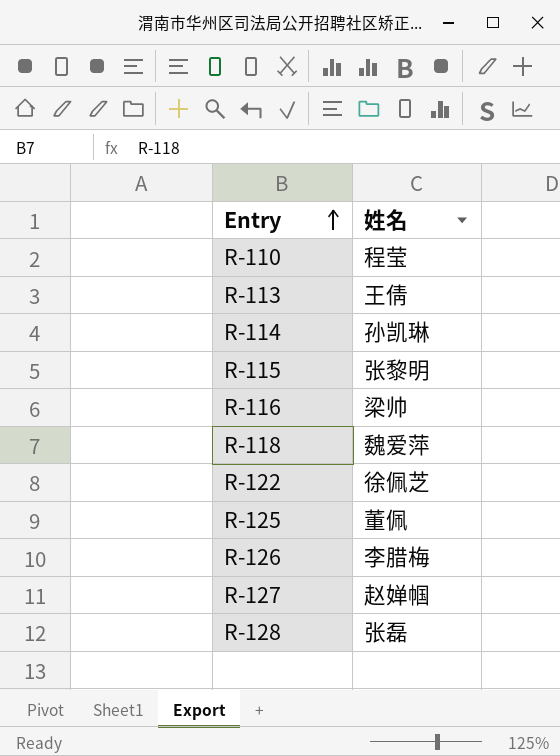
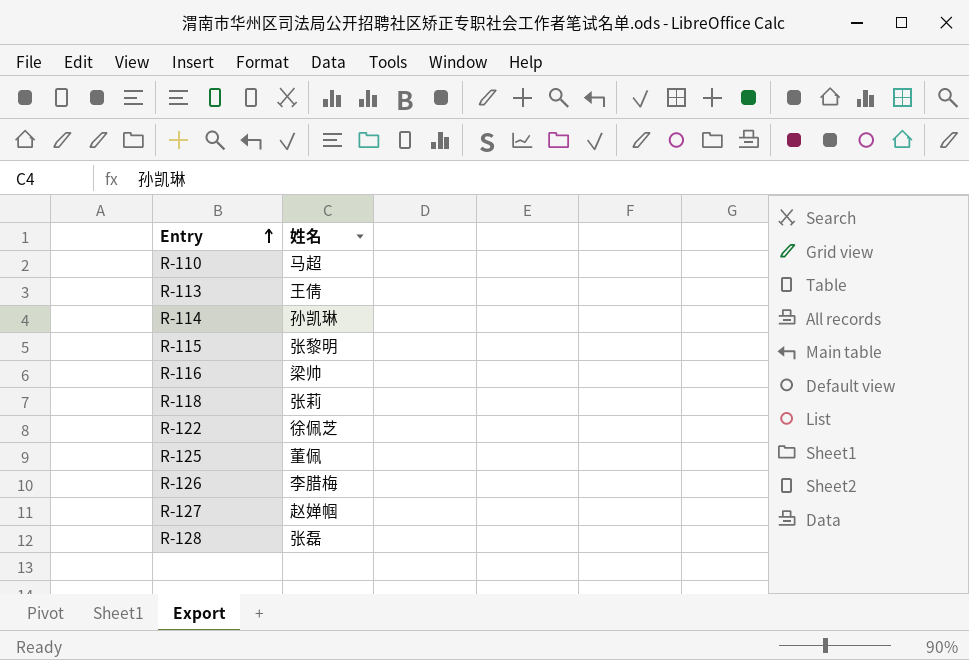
R-110 | 姓名: 程莹 -> 马超
R-118 | 姓名: 魏爱萍 -> 张莉

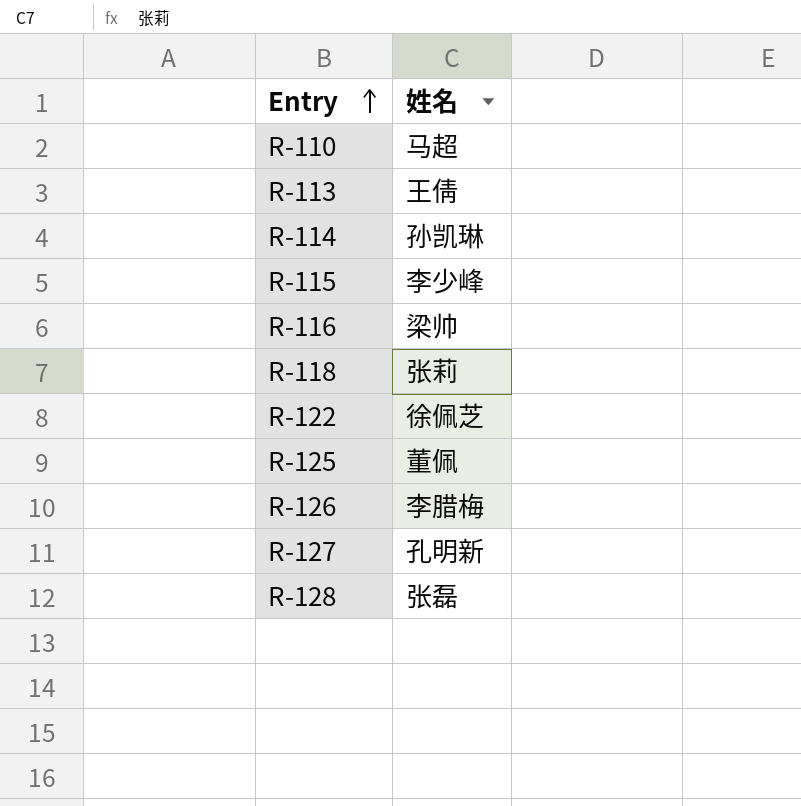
R-115 | 姓名: 张黎明 -> 李少峰
R-127 | 姓名: 赵婵帼 -> 孔明新

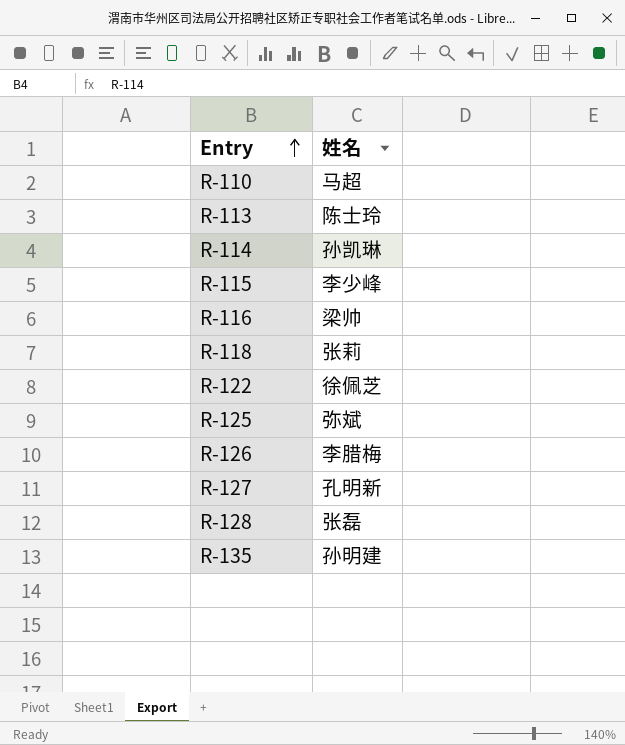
R-113 | 姓名: 王倩 -> 陈士玲
R-125 | 姓名: 董佩 -> 弥斌
row R-135: none -> 孙明建

